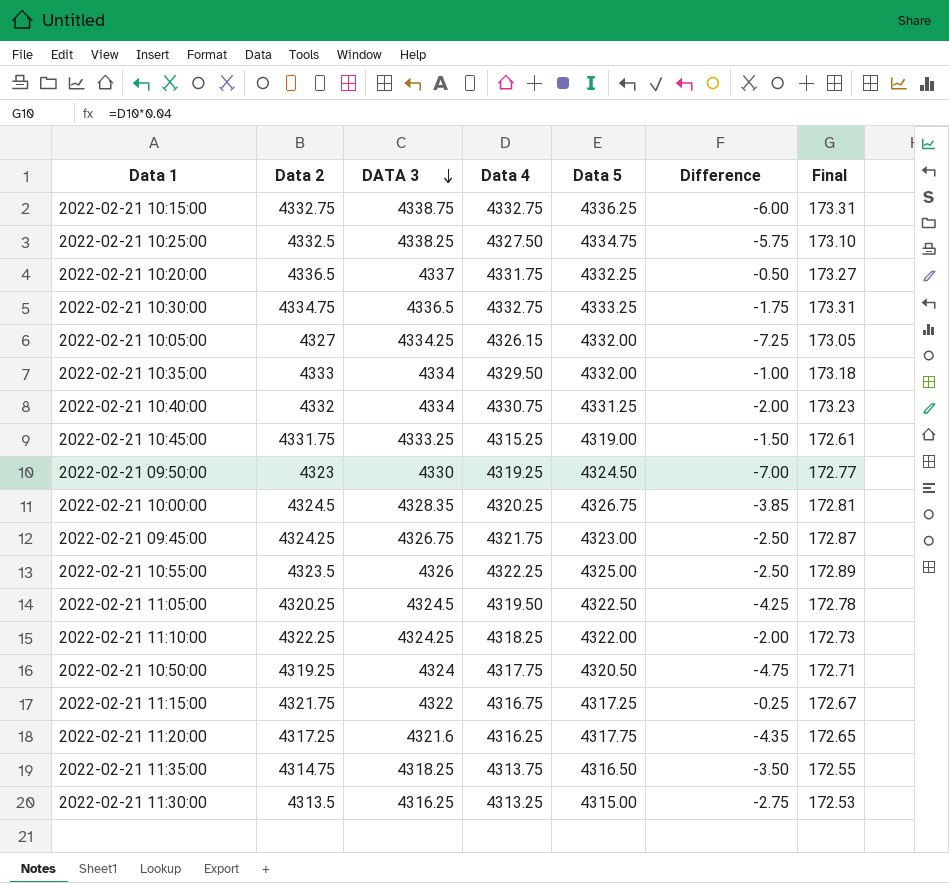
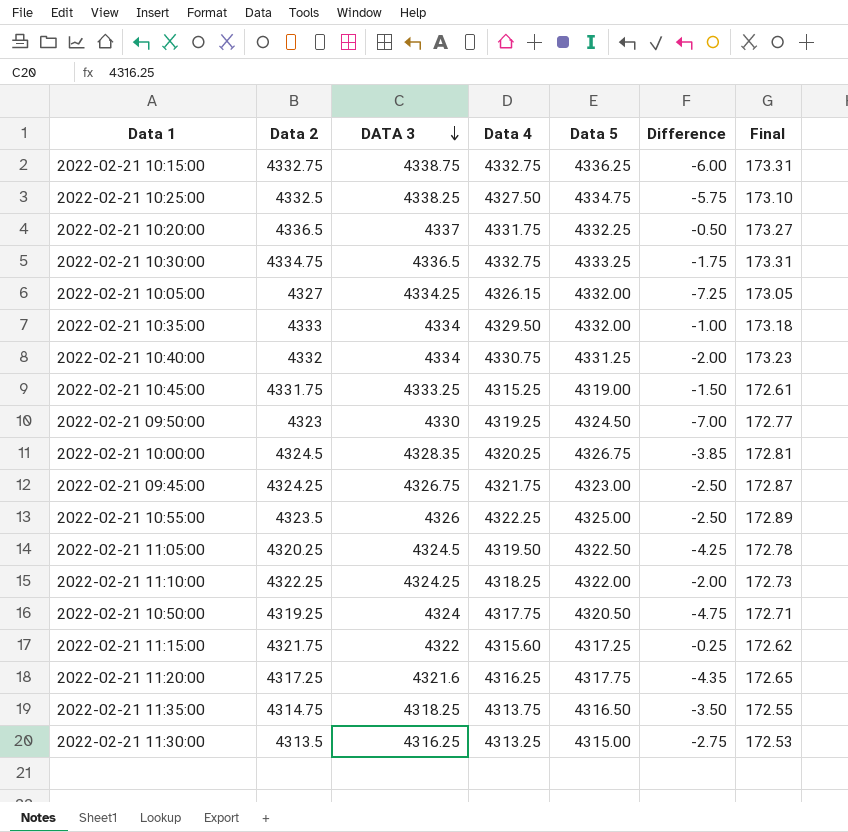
2022-02-21 11:15:00 | Data 4: 4316.75 -> 4315.60
2022-02-21 11:15:00 | Final: 172.67 -> 172.62

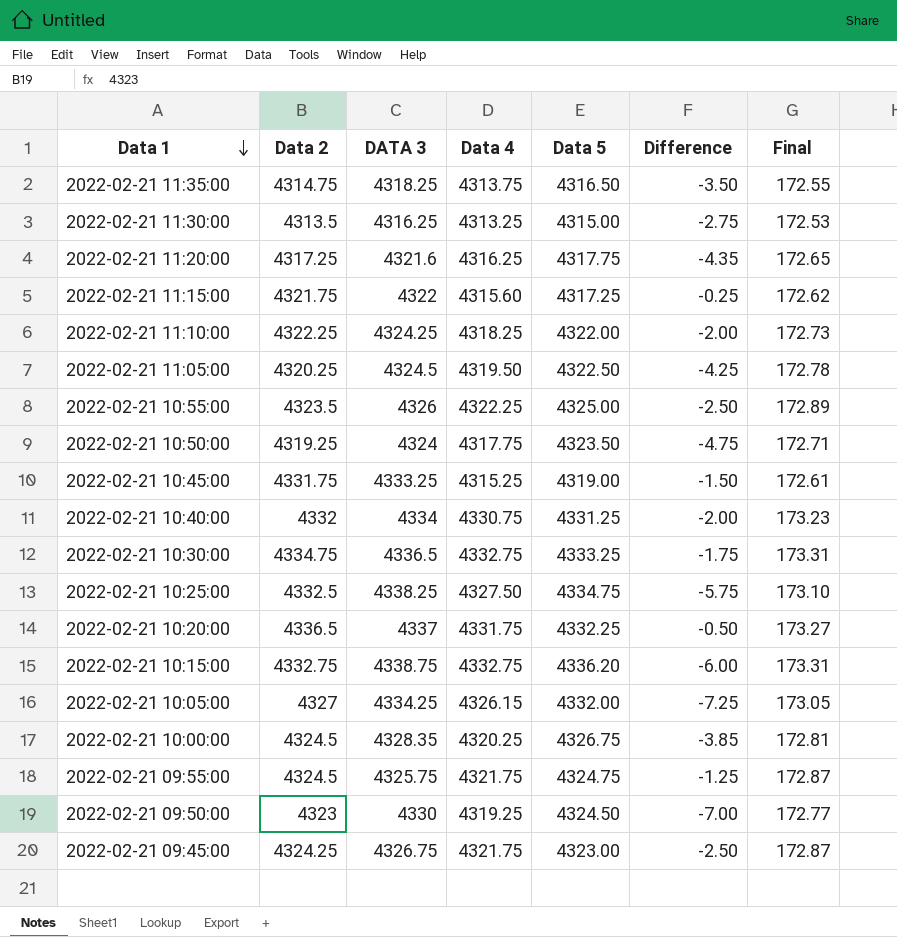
row order: DATA 3 descending -> Data 1 descending
row 2022-02-21 10:35:00: 4333 | 4334 | 4329.50 | 4332.00 | -1.00 | 173.18 -> none
2022-02-21 10:50:00 | Data 5: 4320.50 -> 4323.50
2022-02-21 10:15:00 | Data 5: 4336.25 -> 4336.20
row 2022-02-21 09:55:00: none -> 4324.5 | 4325.75 | 4321.75 | 4324.75 | -1.25 | 172.87

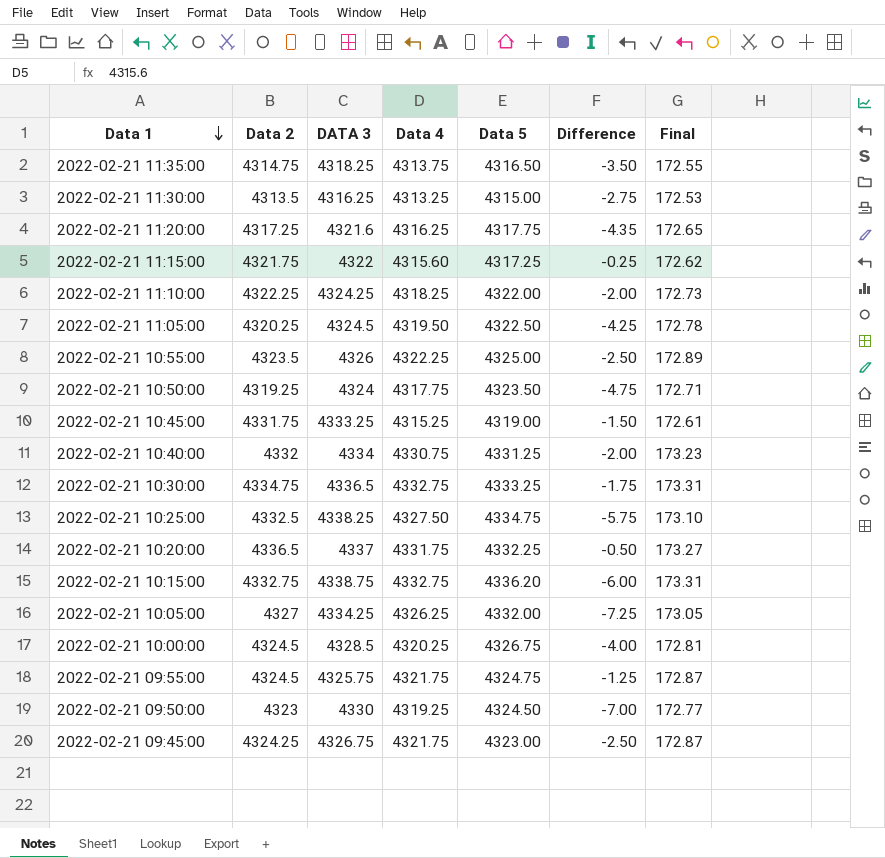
2022-02-21 10:05:00 | Data 4: 4326.15 -> 4326.25
2022-02-21 10:00:00 | DATA 3: 4328.35 -> 4328.5
2022-02-21 10:00:00 | Difference: -3.85 -> -4.00

